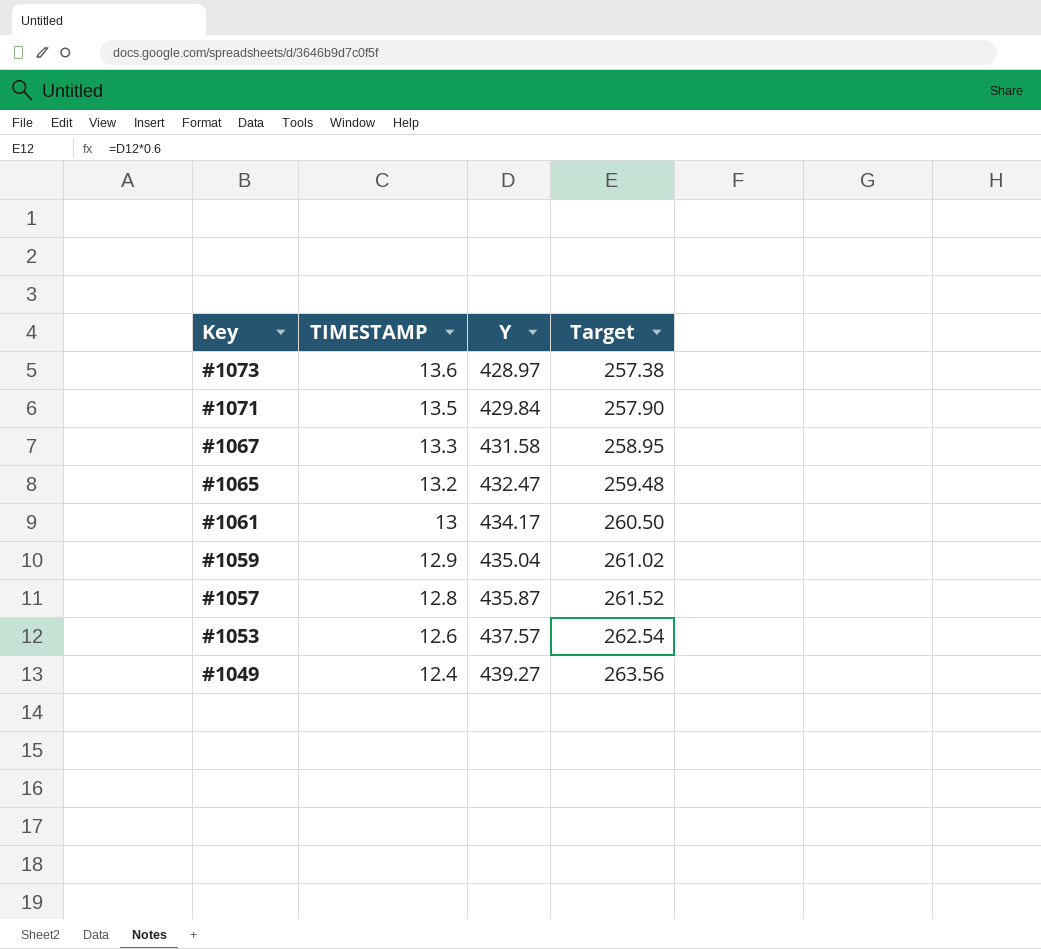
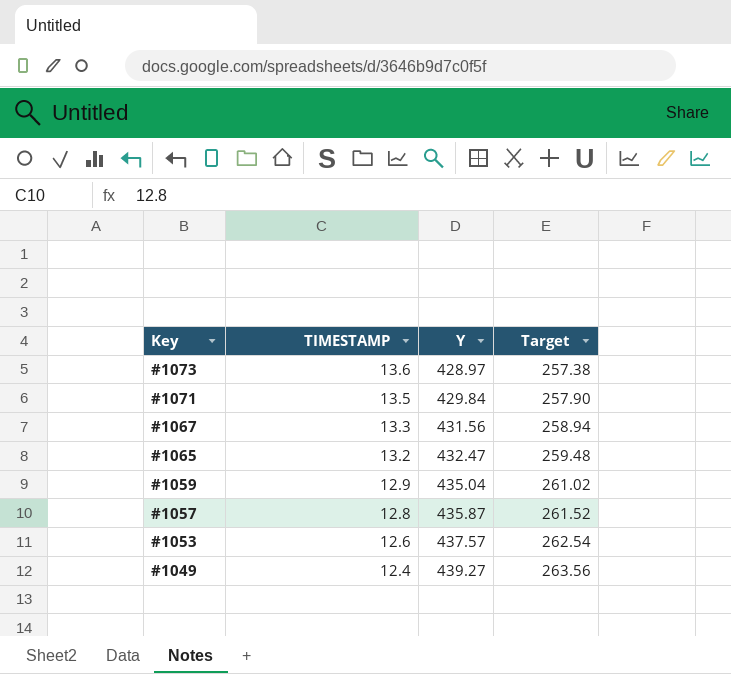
row #1061: 13 | 434.17 | 260.50 -> none
#1067 | Y: 431.58 -> 431.56
#1067 | Target: 258.95 -> 258.94

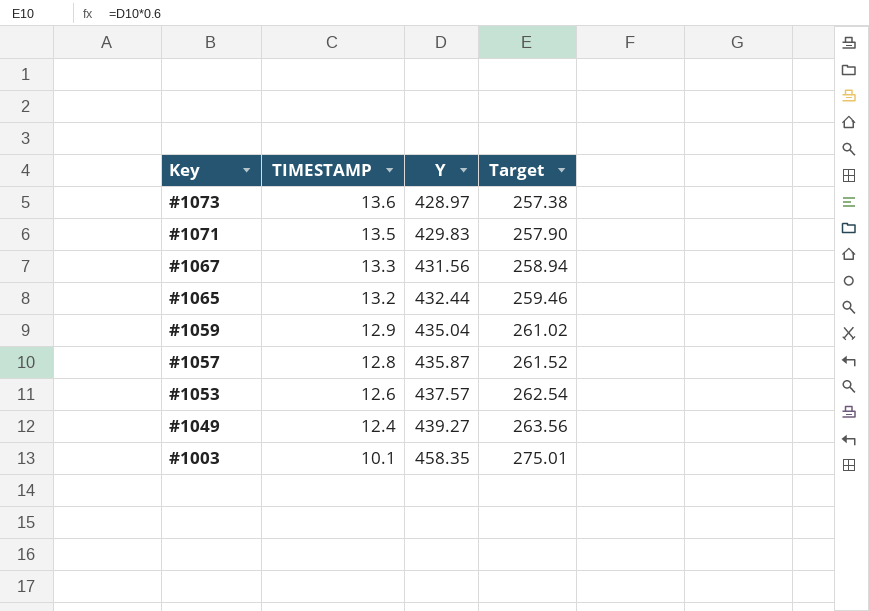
#1071 | Y: 429.84 -> 429.83
#1065 | Y: 432.47 -> 432.44
#1065 | Target: 259.48 -> 259.46
row #1003: none -> 10.1 | 458.35 | 275.01

